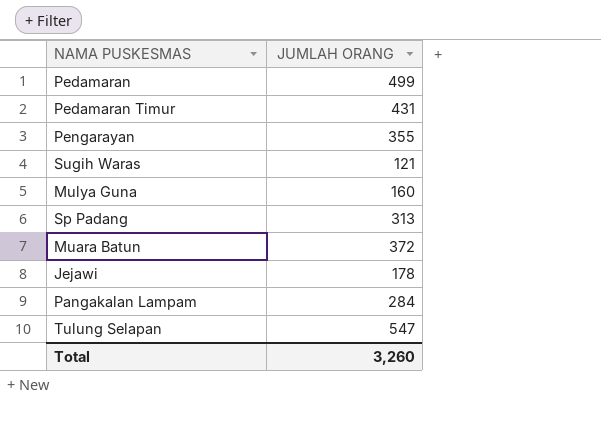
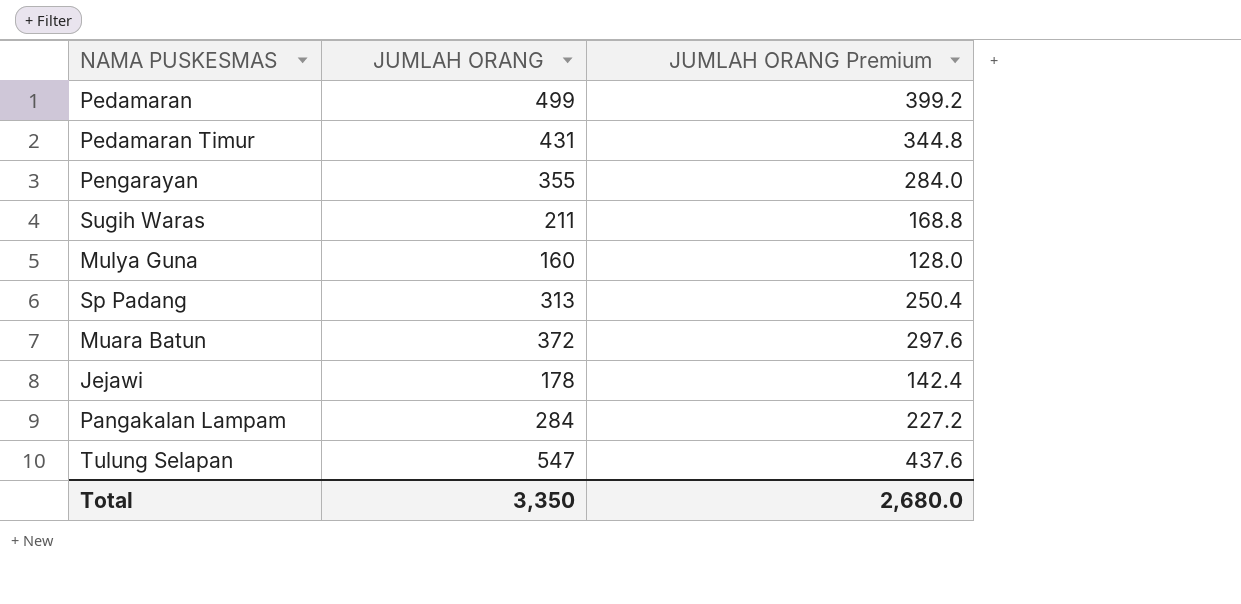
column JUMLAH ORANG Premium | formula: none -> [JUMLAH ORANG] * 0.8
Sugih Waras | JUMLAH ORANG: 121 -> 211
Total | JUMLAH ORANG: 3,260 -> 3,350

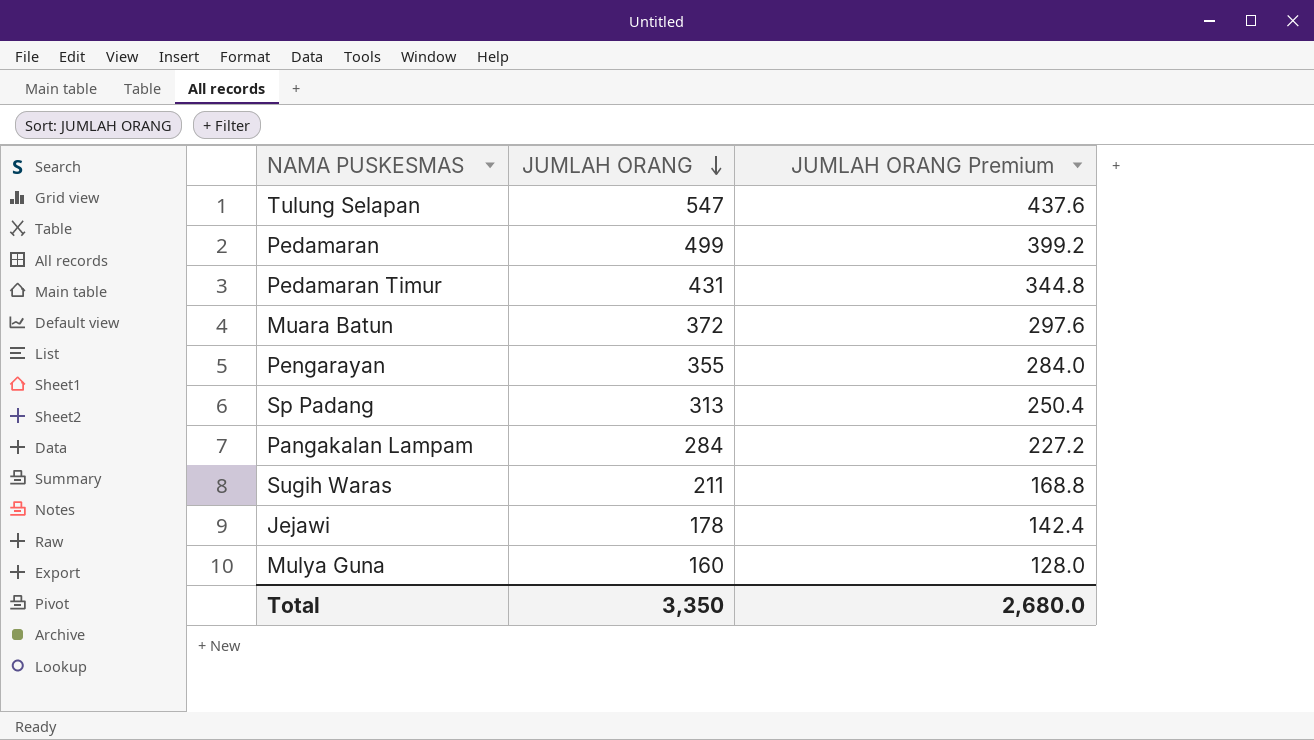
row order: none -> JUMLAH ORANG descending

